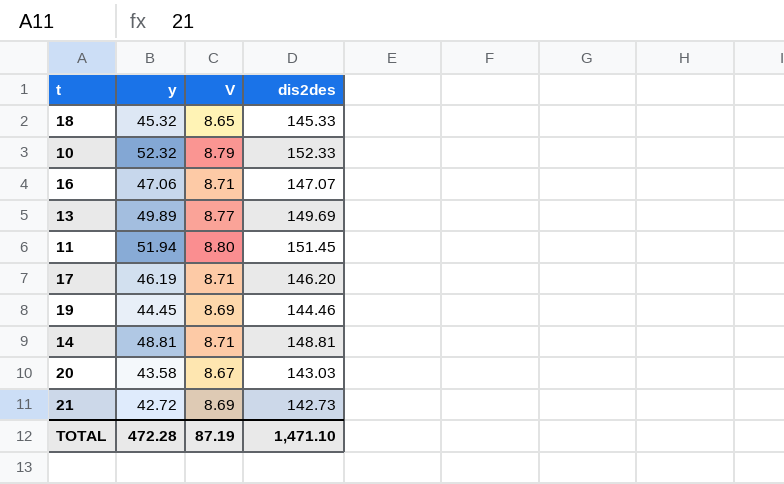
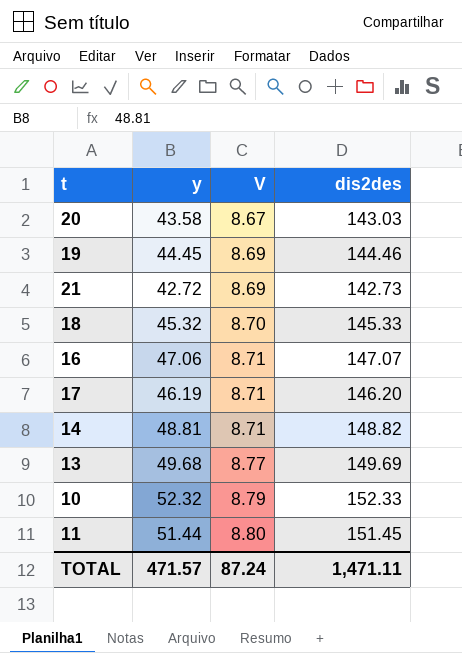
row order: none -> V ascending
18 | V: 8.65 -> 8.70
14 | dis2des: 148.81 -> 148.82
13 | y: 49.89 -> 49.68
11 | y: 51.94 -> 51.44
TOTAL | y: 472.28 -> 471.57
TOTAL | V: 87.19 -> 87.24
TOTAL | dis2des: 1,471.10 -> 1,471.11

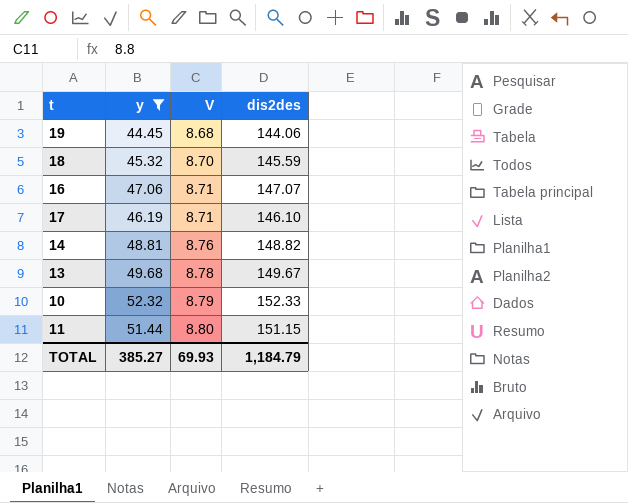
filter: none -> y >= 44.45
19 | V: 8.69 -> 8.68
19 | dis2des: 144.46 -> 144.06
18 | dis2des: 145.33 -> 145.59
17 | dis2des: 146.20 -> 146.10
14 | V: 8.71 -> 8.76
13 | V: 8.77 -> 8.78
13 | dis2des: 149.69 -> 149.67
11 | dis2des: 151.45 -> 151.15
TOTAL | y: 471.57 -> 385.27
TOTAL | V: 87.24 -> 69.93
TOTAL | dis2des: 1,471.11 -> 1,184.79

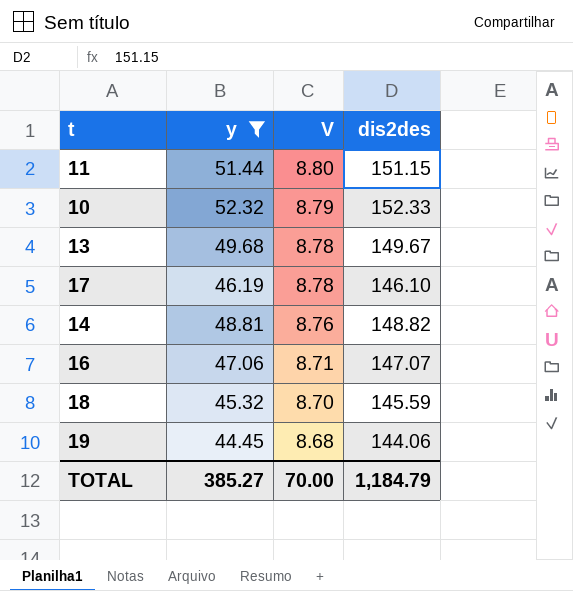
row order: V ascending -> V descending
17 | V: 8.71 -> 8.78
TOTAL | V: 69.93 -> 70.00

